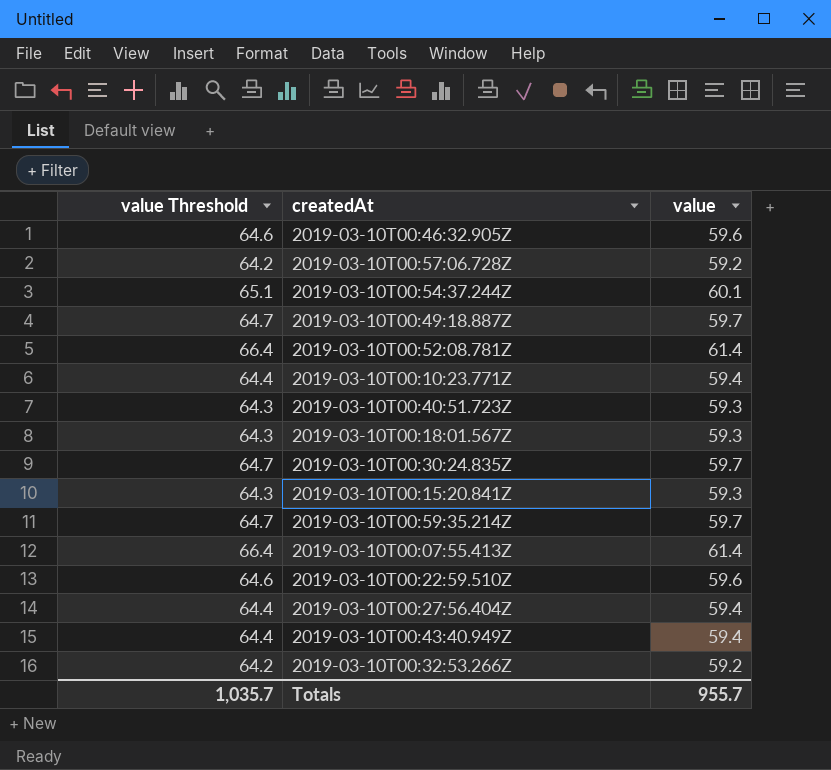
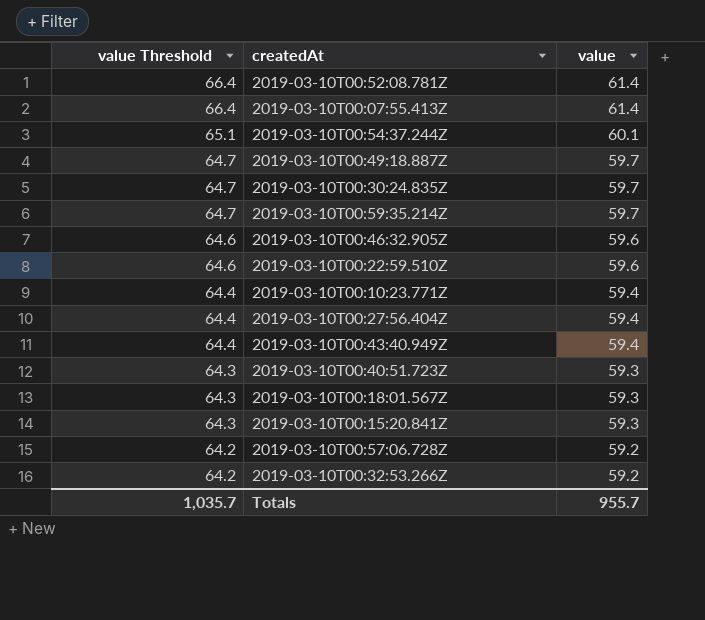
row order: none -> value Threshold descending

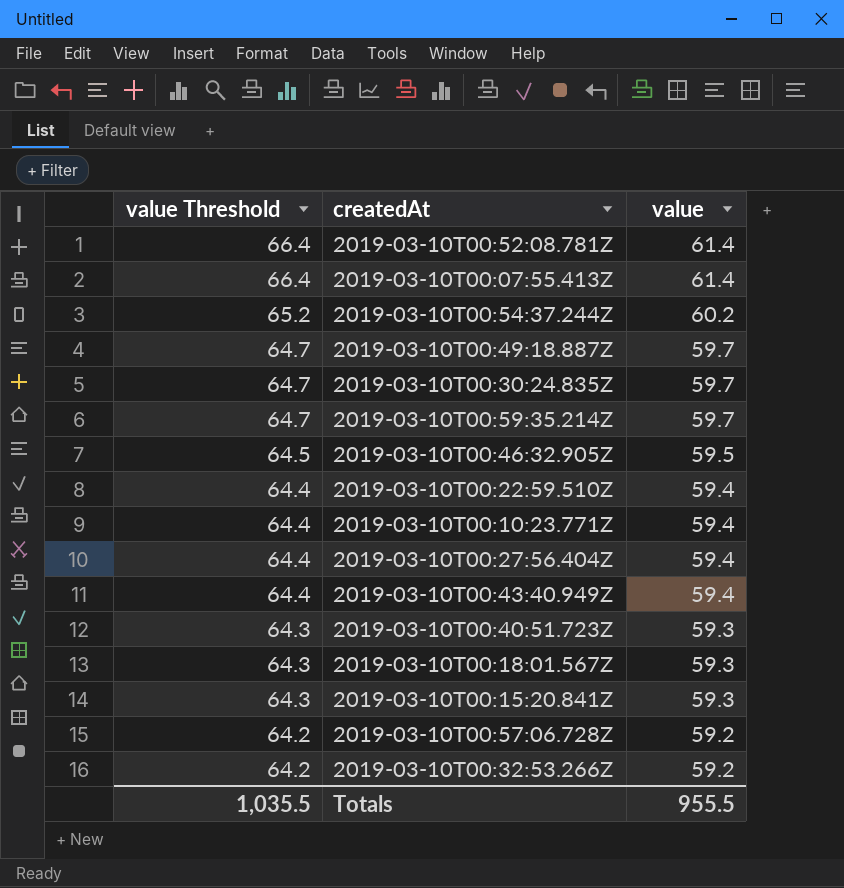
2019-03-10T00:54:37.244Z | value Threshold: 65.1 -> 65.2
2019-03-10T00:54:37.244Z | value: 60.1 -> 60.2
2019-03-10T00:46:32.905Z | value Threshold: 64.6 -> 64.5
2019-03-10T00:46:32.905Z | value: 59.6 -> 59.5
2019-03-10T00:22:59.510Z | value Threshold: 64.6 -> 64.4
2019-03-10T00:22:59.510Z | value: 59.6 -> 59.4
Totals | value Threshold: 1,035.7 -> 1,035.5
Totals | value: 955.7 -> 955.5

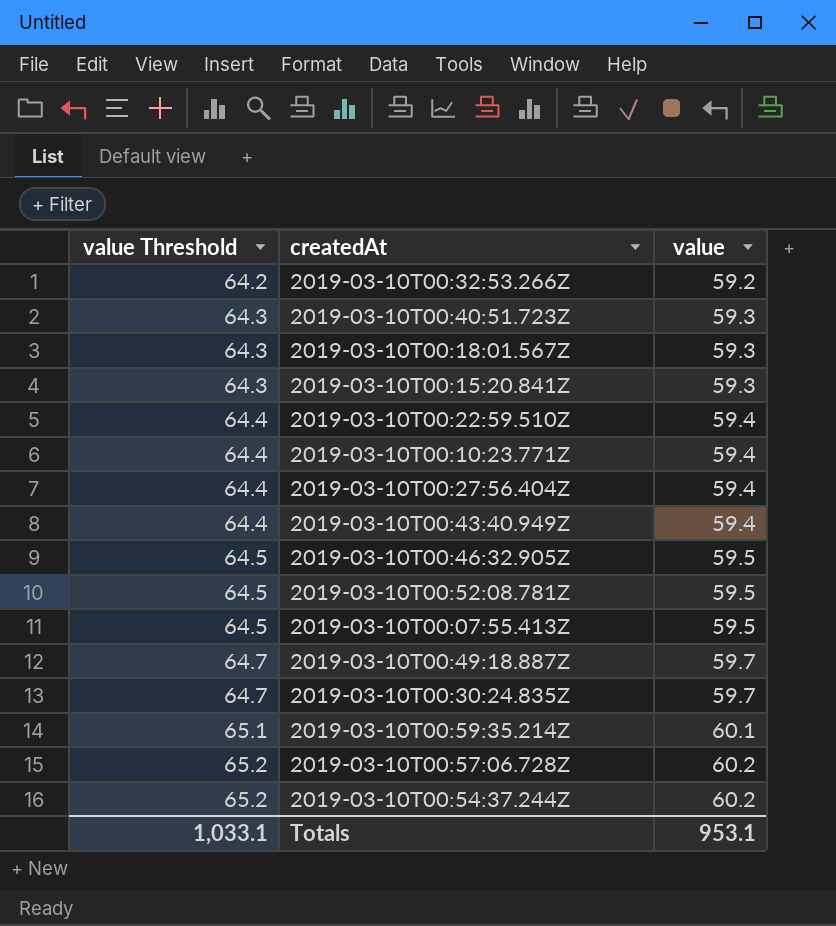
row order: value Threshold descending -> value Threshold ascending
2019-03-10T00:52:08.781Z | value Threshold: 66.4 -> 64.5
2019-03-10T00:52:08.781Z | value: 61.4 -> 59.5
2019-03-10T00:07:55.413Z | value Threshold: 66.4 -> 64.5
2019-03-10T00:07:55.413Z | value: 61.4 -> 59.5
2019-03-10T00:59:35.214Z | value Threshold: 64.7 -> 65.1
2019-03-10T00:59:35.214Z | value: 59.7 -> 60.1
2019-03-10T00:57:06.728Z | value Threshold: 64.2 -> 65.2
2019-03-10T00:57:06.728Z | value: 59.2 -> 60.2
Totals | value Threshold: 1,035.5 -> 1,033.1
Totals | value: 955.5 -> 953.1

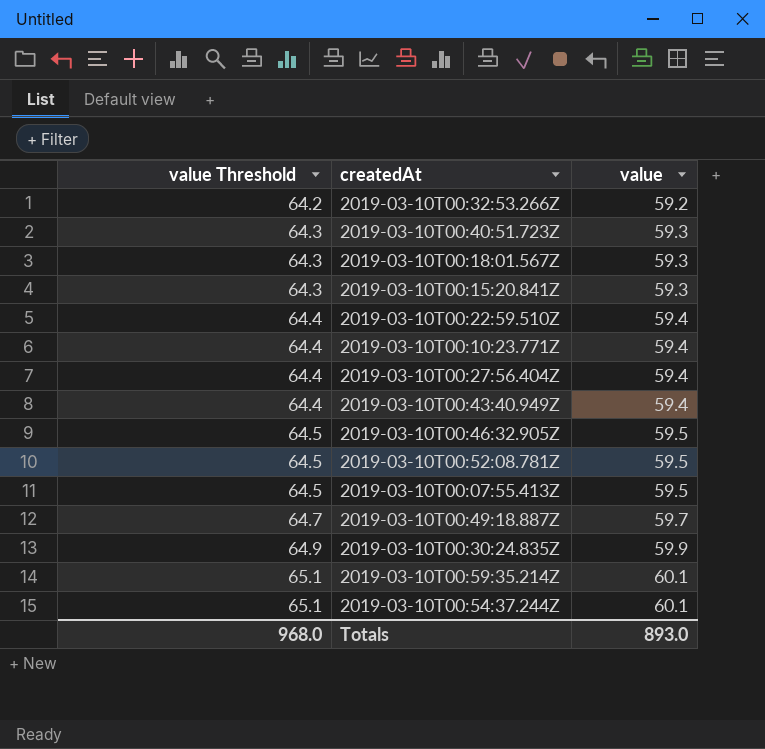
row 2019-03-10T00:57:06.728Z: 65.2 | 60.2 -> none
2019-03-10T00:30:24.835Z | value Threshold: 64.7 -> 64.9
2019-03-10T00:30:24.835Z | value: 59.7 -> 59.9
2019-03-10T00:54:37.244Z | value Threshold: 65.2 -> 65.1
2019-03-10T00:54:37.244Z | value: 60.2 -> 60.1
Totals | value Threshold: 1,033.1 -> 968.0
Totals | value: 953.1 -> 893.0

